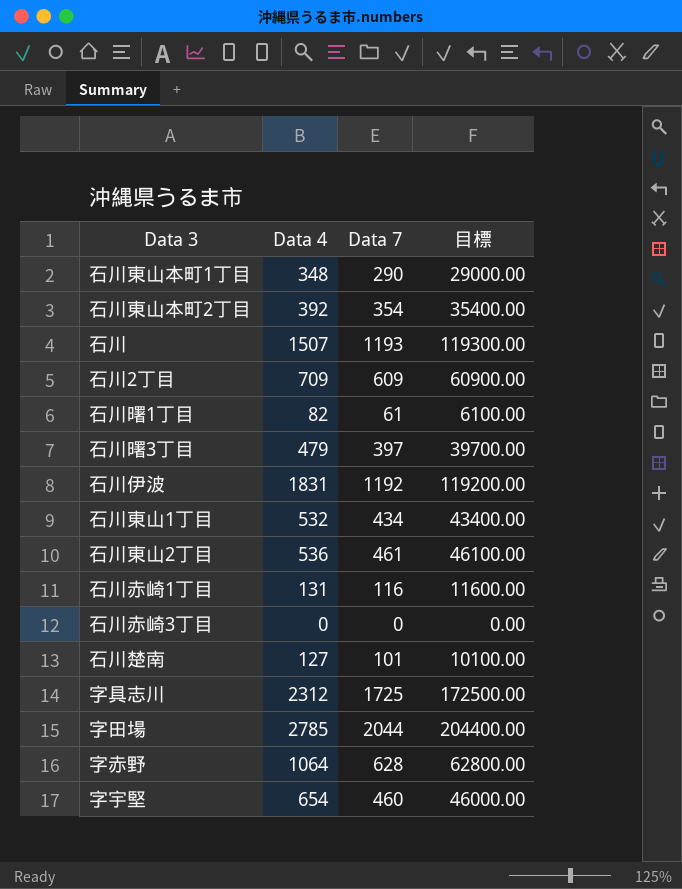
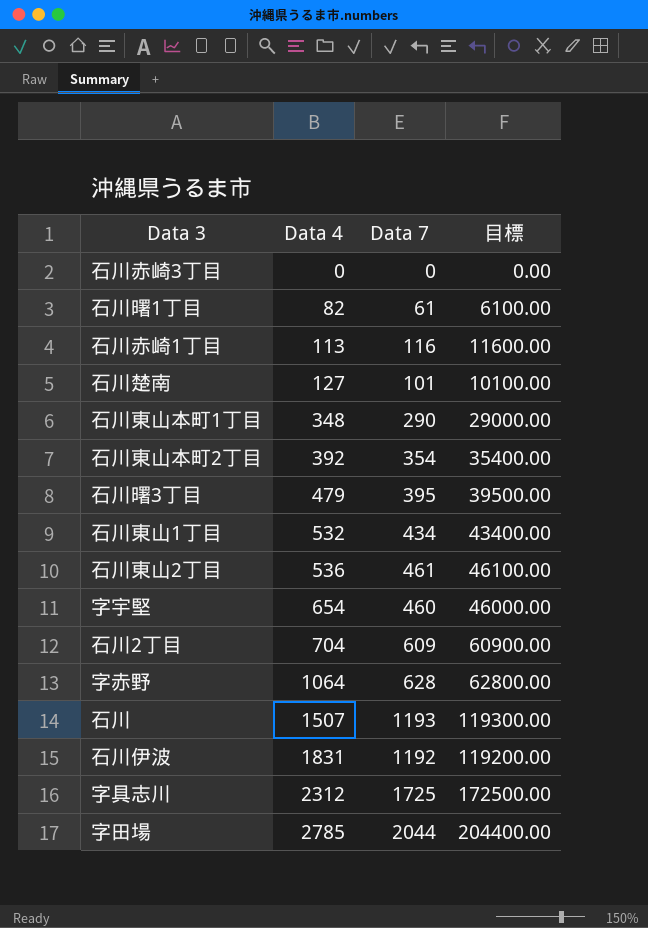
row order: none -> Data 4 ascending
石川赤崎1丁目 | Data 4: 131 -> 113
石川曙3丁目 | Data 7: 397 -> 395
石川曙3丁目 | 目標: 39700.00 -> 39500.00
石川2丁目 | Data 4: 709 -> 704

